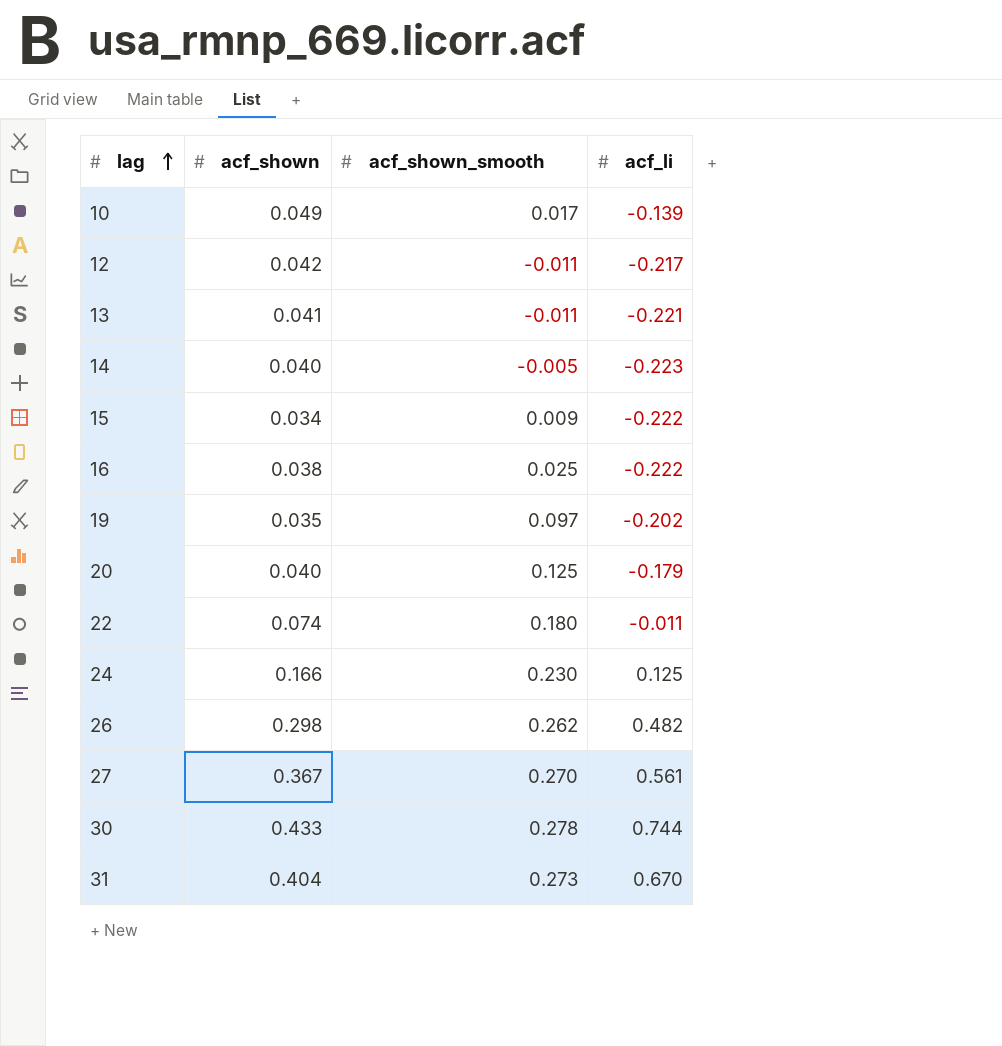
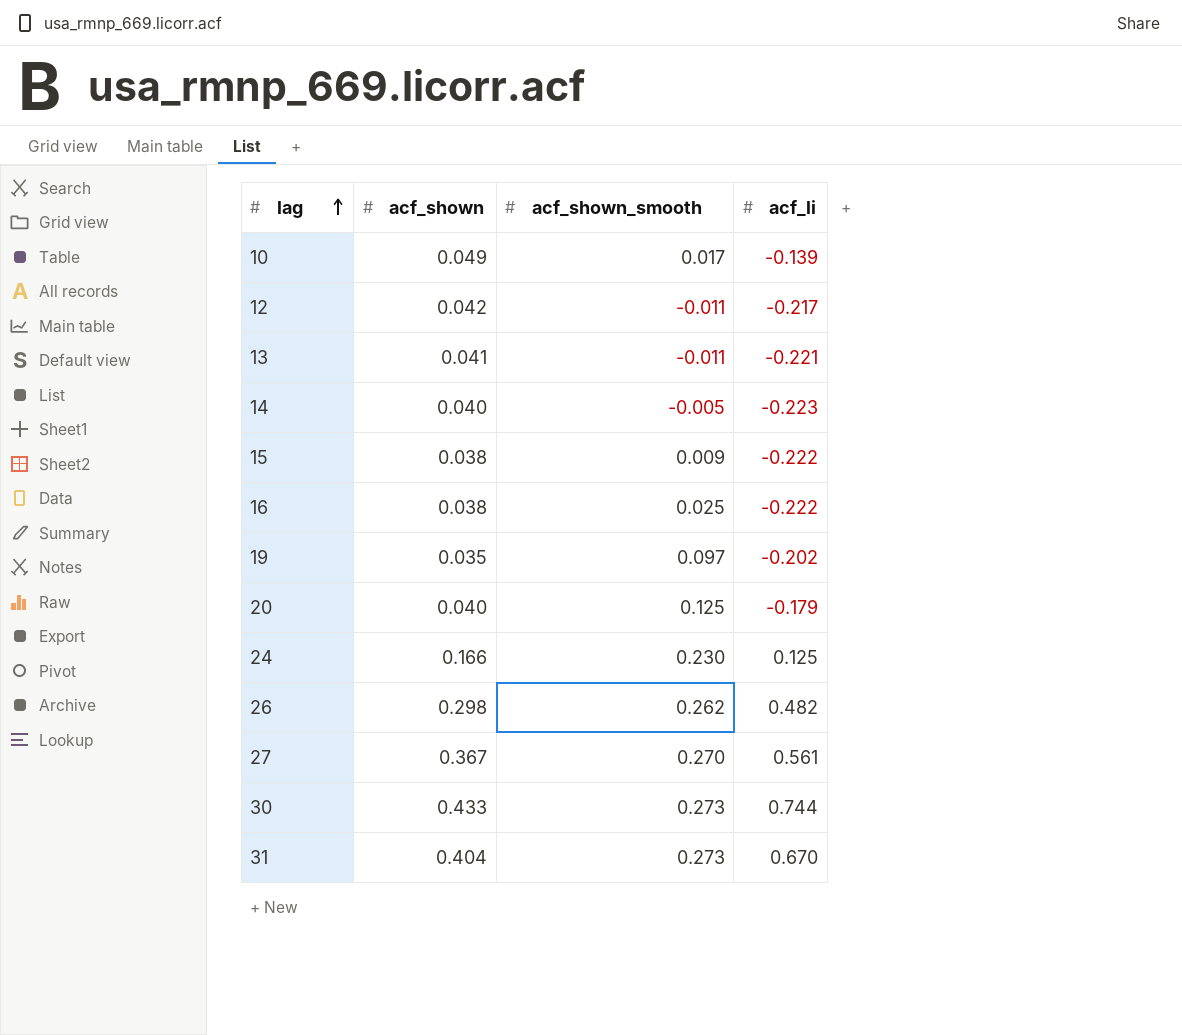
row 22: 0.074 | 0.180 | -0.011 -> none
15 | acf_shown: 0.034 -> 0.038
30 | acf_shown_smooth: 0.278 -> 0.273

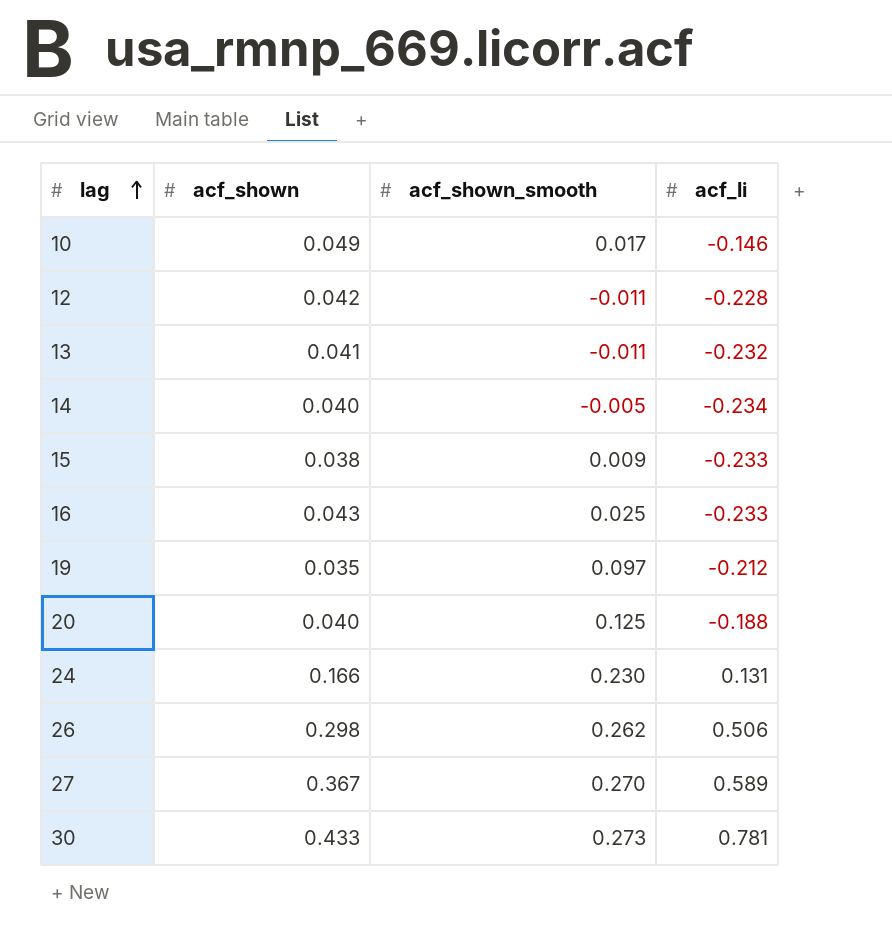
row 31: 0.404 | 0.273 | 0.670 -> none
10 | acf_li: -0.139 -> -0.146
12 | acf_li: -0.217 -> -0.228
13 | acf_li: -0.221 -> -0.232
14 | acf_li: -0.223 -> -0.234
15 | acf_li: -0.222 -> -0.233
16 | acf_shown: 0.038 -> 0.043
16 | acf_li: -0.222 -> -0.233
19 | acf_li: -0.202 -> -0.212
20 | acf_li: -0.179 -> -0.188
24 | acf_li: 0.125 -> 0.131
26 | acf_li: 0.482 -> 0.506
27 | acf_li: 0.561 -> 0.589
30 | acf_li: 0.744 -> 0.781

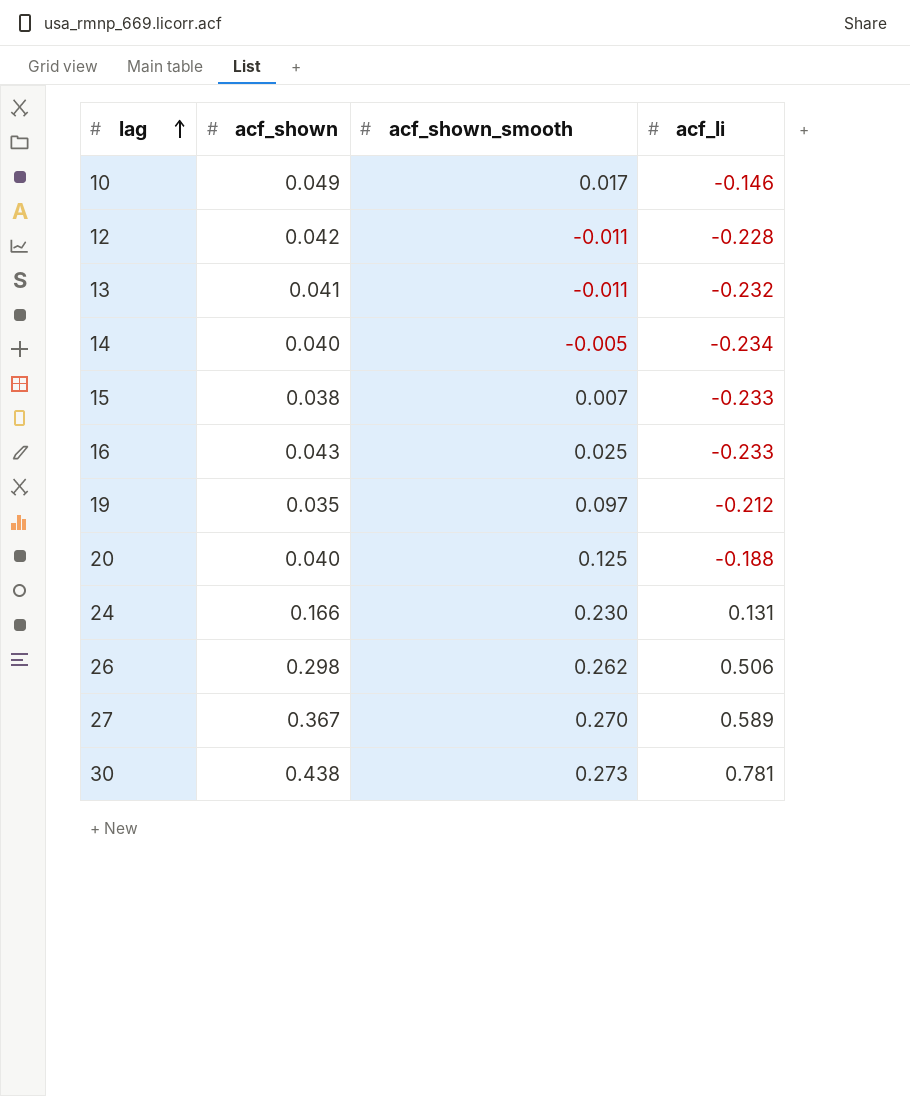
15 | acf_shown_smooth: 0.009 -> 0.007
30 | acf_shown: 0.433 -> 0.438

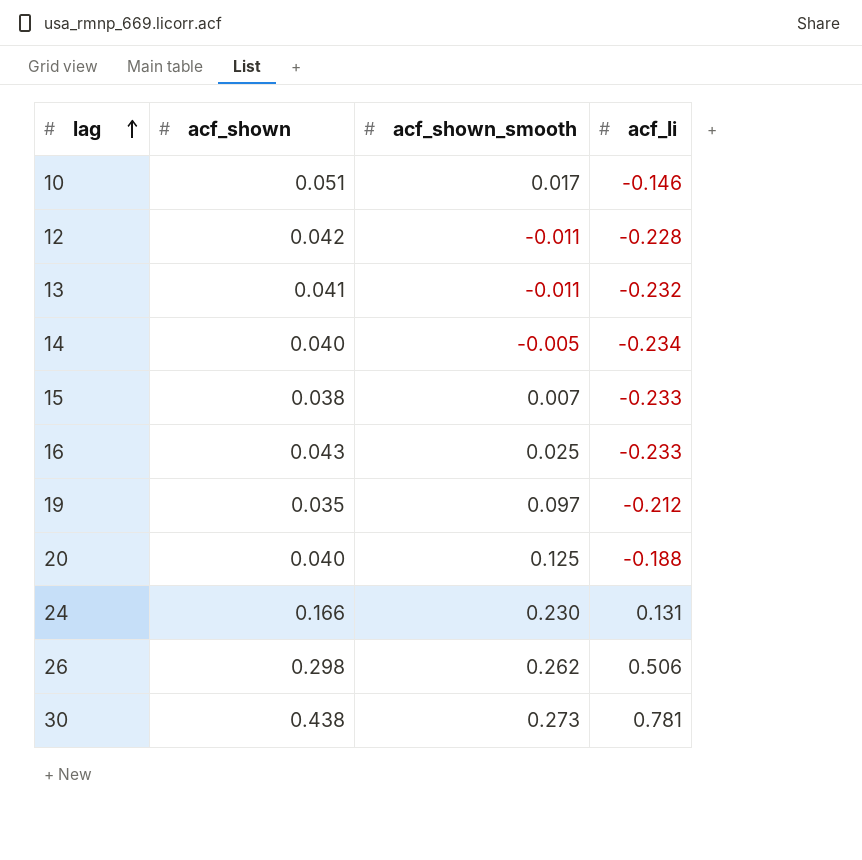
row 27: 0.367 | 0.270 | 0.589 -> none
10 | acf_shown: 0.049 -> 0.051

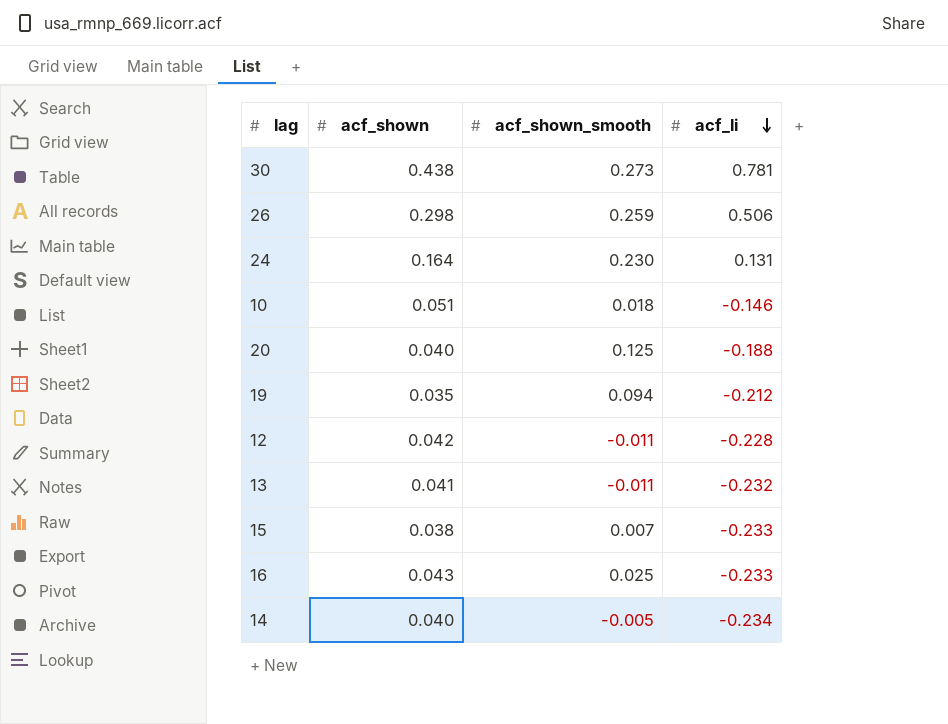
row order: lag ascending -> acf_li descending
26 | acf_shown_smooth: 0.262 -> 0.259
24 | acf_shown: 0.166 -> 0.164
10 | acf_shown_smooth: 0.017 -> 0.018
19 | acf_shown_smooth: 0.097 -> 0.094

